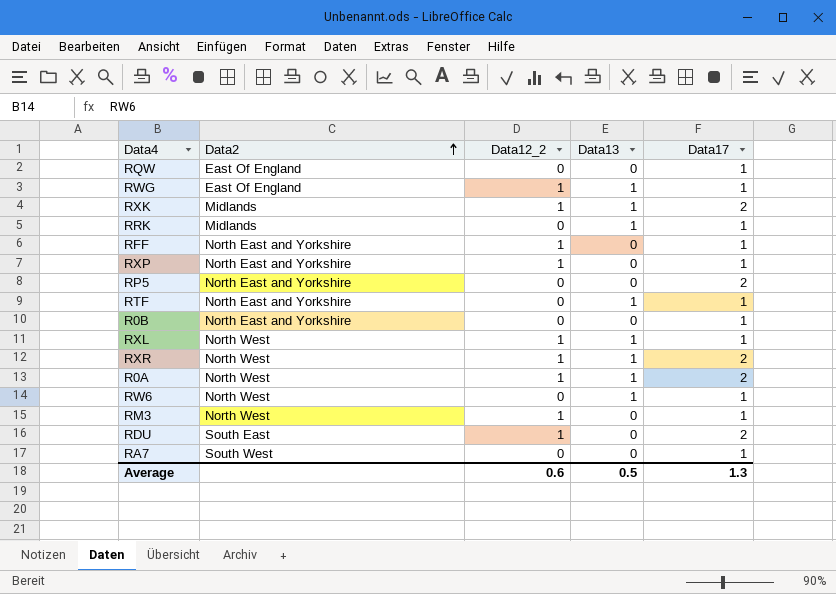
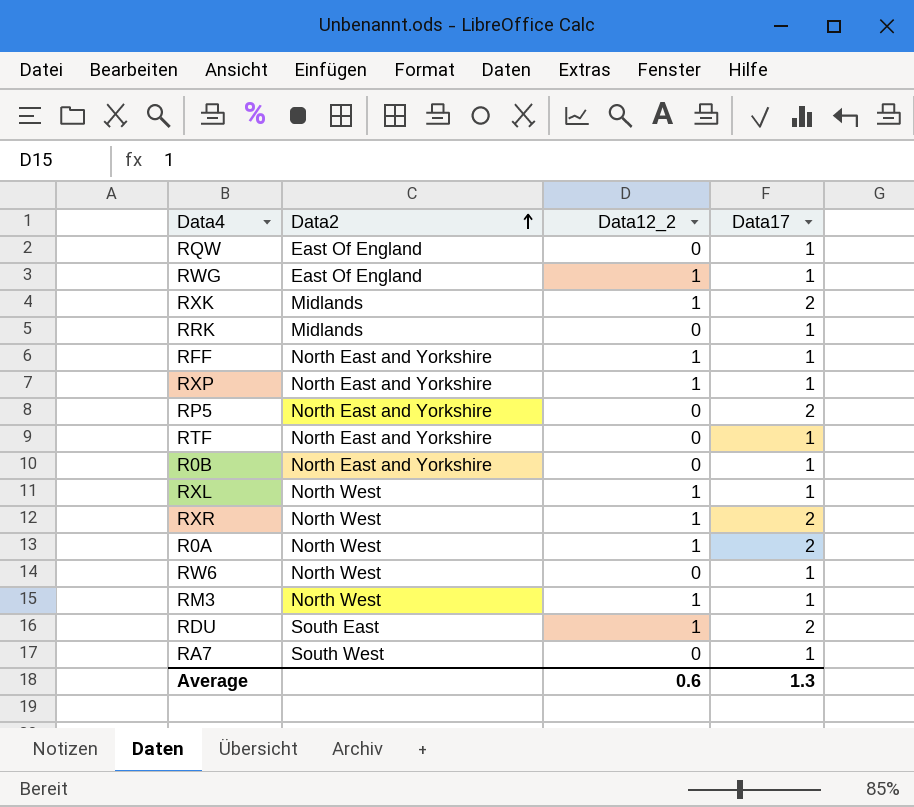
column Data13 | position: 4 -> none

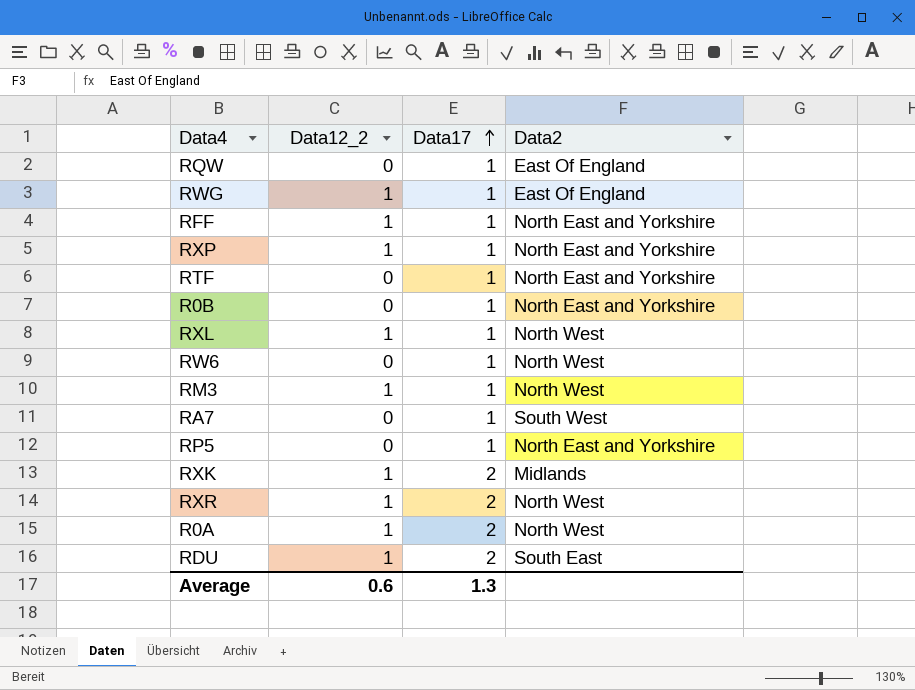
row order: Data2 ascending -> Data17 ascending
column Data2 | position: 2 -> 4
row RRK: Midlands | 0 | 1 -> none
RP5 | Data17: 2 -> 1

